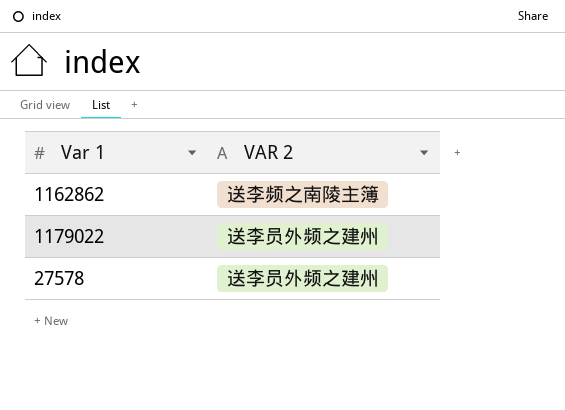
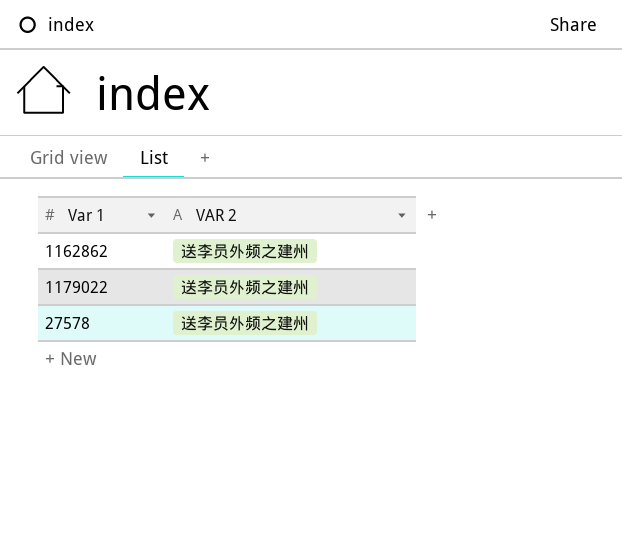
1162862 | VAR 2: 送李频之南陵主簿 -> 送李员外频之建州

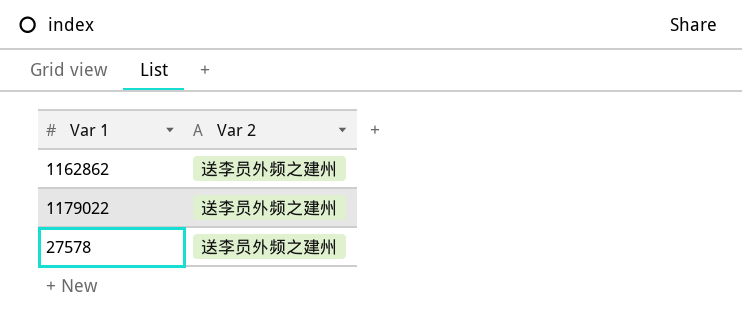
column name: VAR 2 -> Var 2

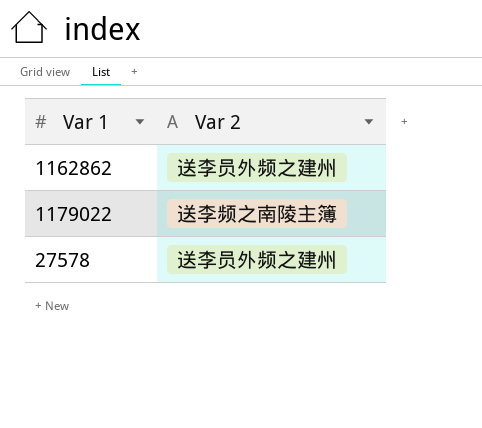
1179022 | Var 2: 送李员外频之建州 -> 送李频之南陵主簿

